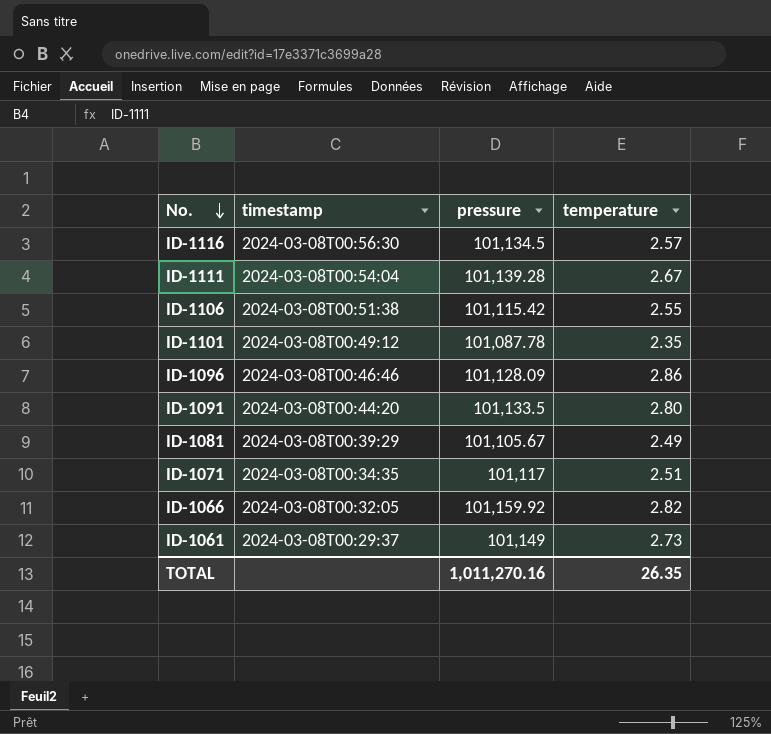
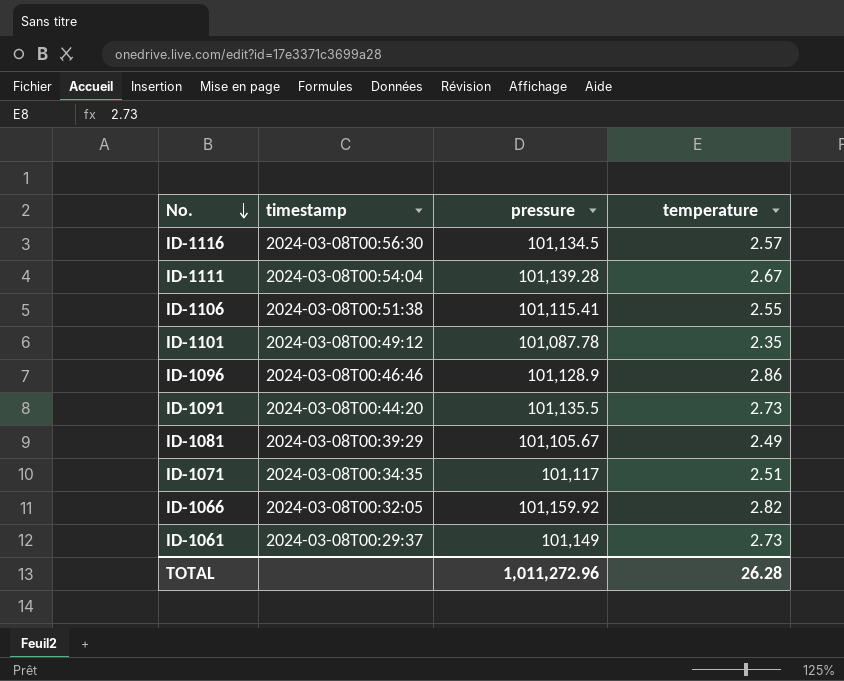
ID-1106 | pressure: 101,115.42 -> 101,115.41
ID-1096 | pressure: 101,128.09 -> 101,128.9
ID-1091 | pressure: 101,133.5 -> 101,135.5
ID-1091 | temperature: 2.80 -> 2.73
TOTAL | pressure: 1,011,270.16 -> 1,011,272.96
TOTAL | temperature: 26.35 -> 26.28

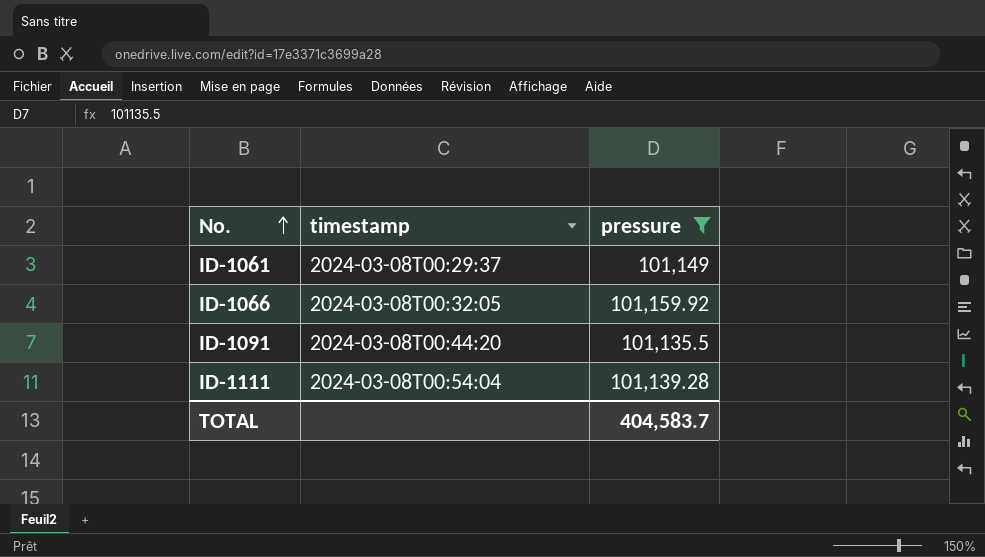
filter: none -> pressure >= 101,135.5
row order: No. descending -> No. ascending
column temperature | position: 4 -> none
TOTAL | pressure: 1,011,272.96 -> 404,583.7

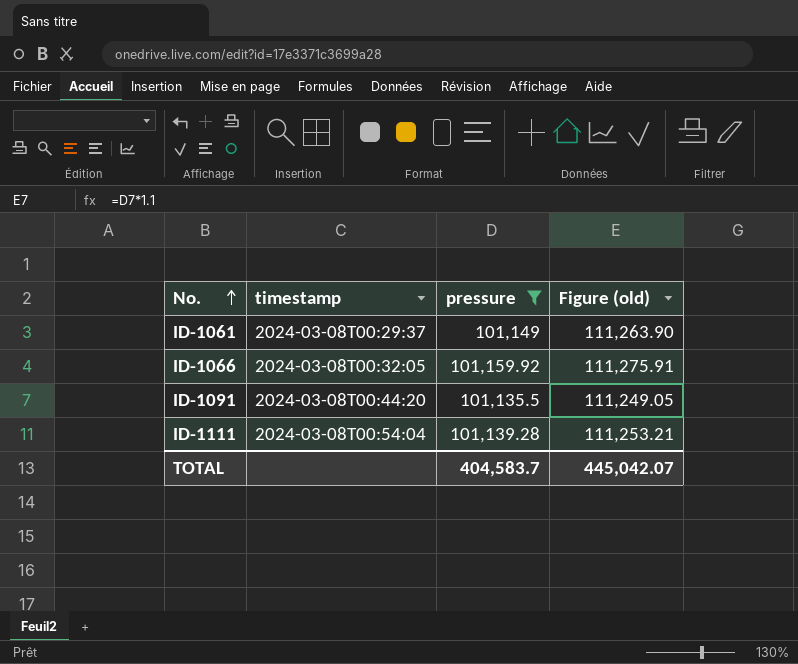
column Figure (old) | formula: none -> [pressure] * 1.1

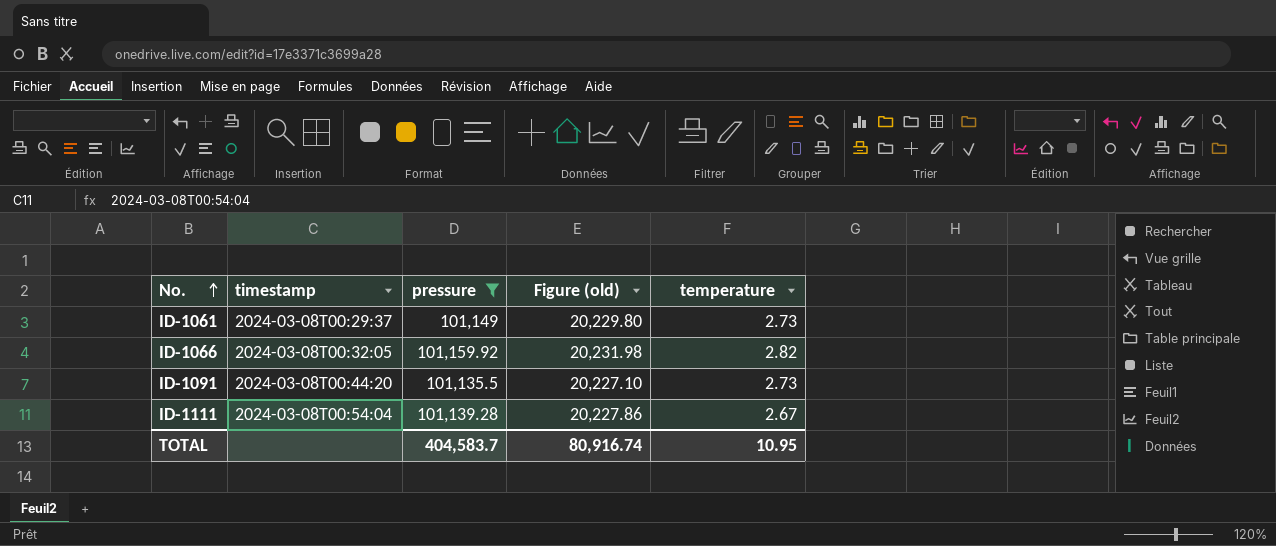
column Figure (old) | formula: [pressure] * 1.1 -> [pressure] * 0.2
column temperature | position: none -> 5
TOTAL | Figure (old): 445,042.07 -> 80,916.74

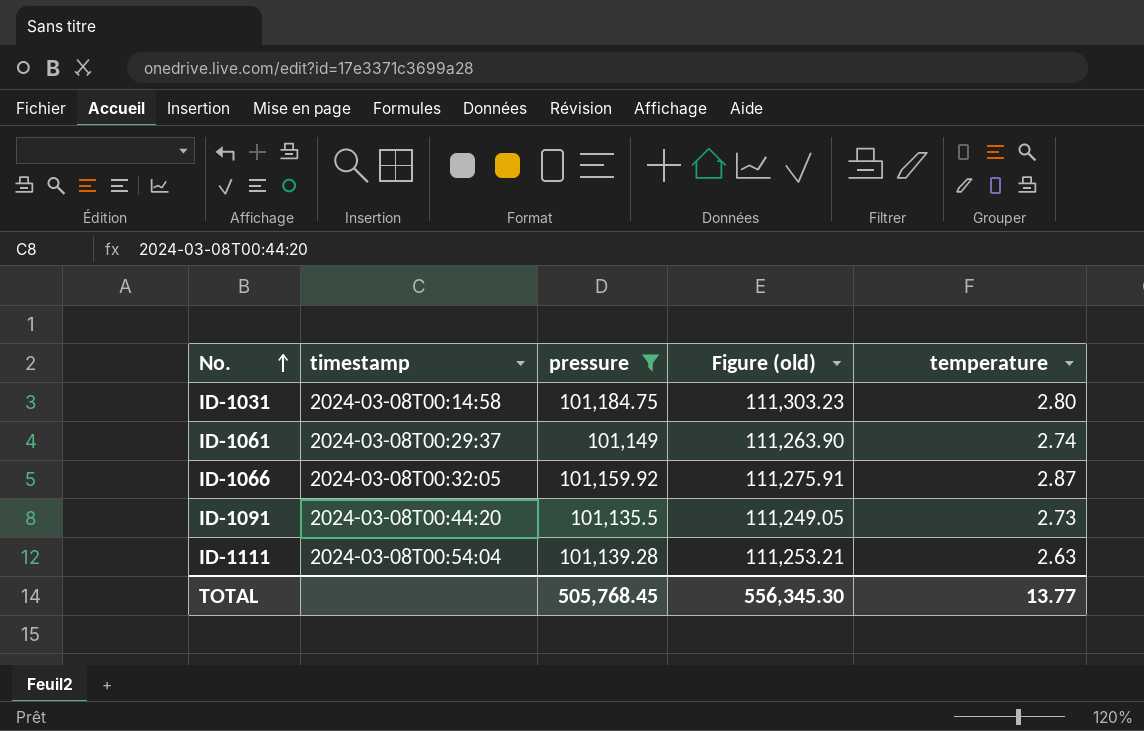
column Figure (old) | formula: [pressure] * 0.2 -> [pressure] * 1.1
row ID-1031: none -> 2024-03-08T00:14:58 | 101,184.75 | 111,303.23 | 2.80
ID-1061 | temperature: 2.73 -> 2.74
ID-1066 | temperature: 2.82 -> 2.87
ID-1111 | temperature: 2.67 -> 2.63
TOTAL | pressure: 404,583.7 -> 505,768.45
TOTAL | Figure (old): 80,916.74 -> 556,345.30
TOTAL | temperature: 10.95 -> 13.77

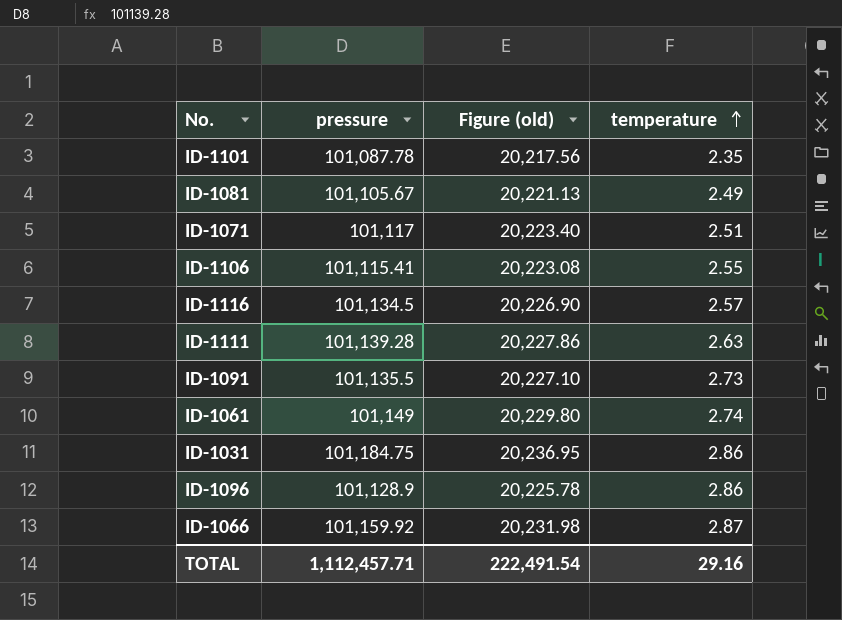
filter: pressure >= 101,135.5 -> none
row order: No. ascending -> temperature ascending
column timestamp | position: 2 -> none
column Figure (old) | formula: [pressure] * 1.1 -> [pressure] * 0.2
ID-1031 | temperature: 2.80 -> 2.86
TOTAL | pressure: 505,768.45 -> 1,112,457.71
TOTAL | Figure (old): 556,345.30 -> 222,491.54
TOTAL | temperature: 13.77 -> 29.16

